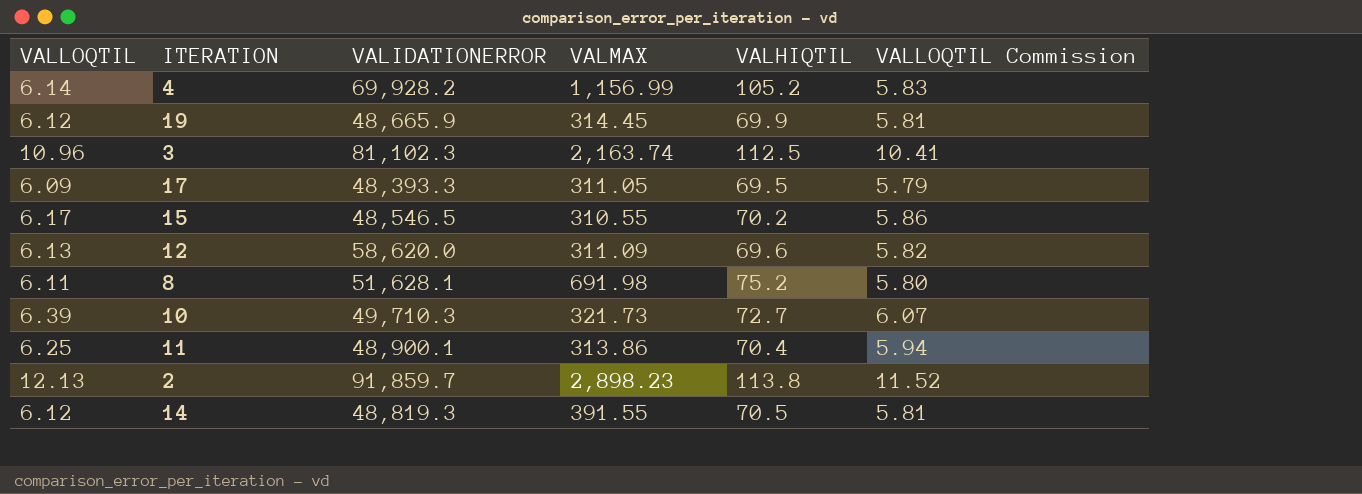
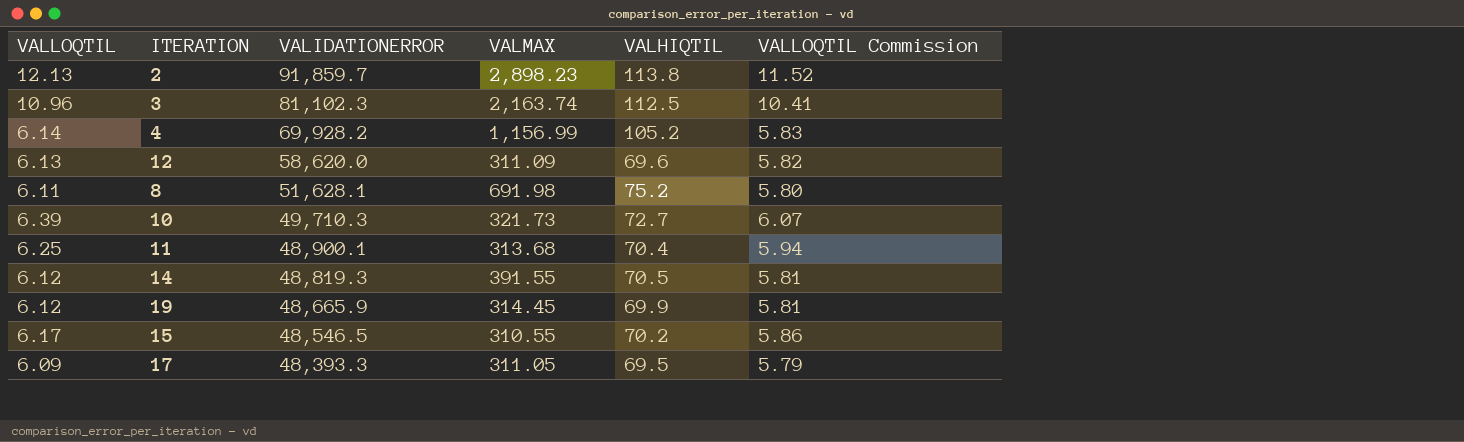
row order: none -> VALIDATIONERROR descending
11 | VALMAX: 313.86 -> 313.68

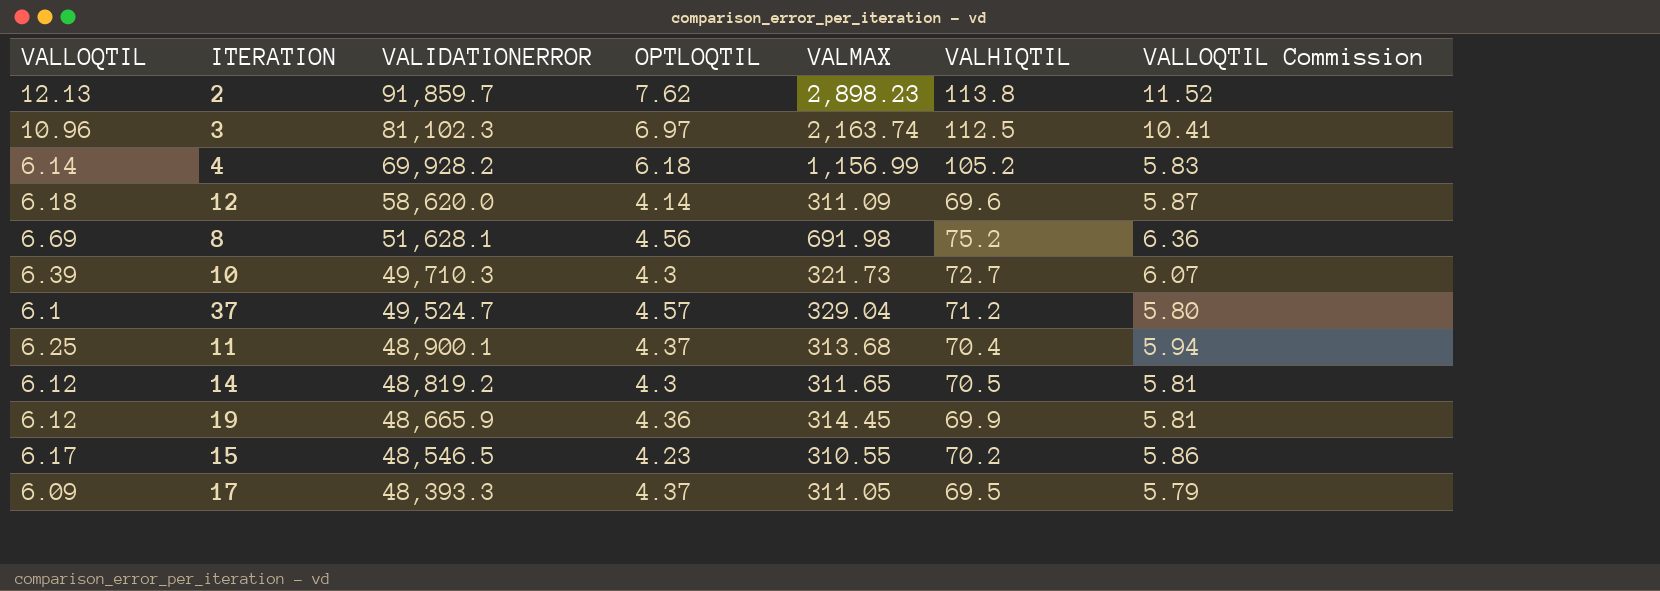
column OPTLOQTIL | position: none -> 4
12 | VALLOQTIL: 6.13 -> 6.18
12 | VALLOQTIL Commission: 5.82 -> 5.87
8 | VALLOQTIL: 6.11 -> 6.69
8 | VALLOQTIL Commission: 5.80 -> 6.36
row 37: none -> 6.1 | 49,524.7 | 4.57 | 329.04 | 71.2 | 5.80
14 | VALIDATIONERROR: 48,819.3 -> 48,819.2
14 | VALMAX: 391.55 -> 311.65

